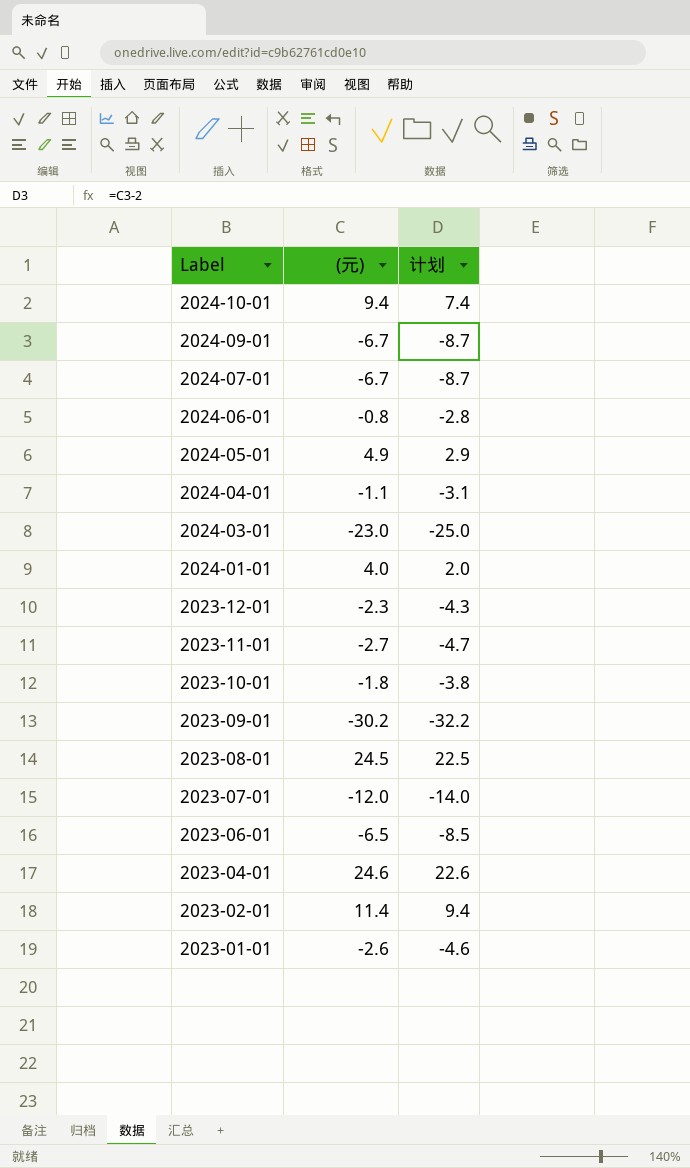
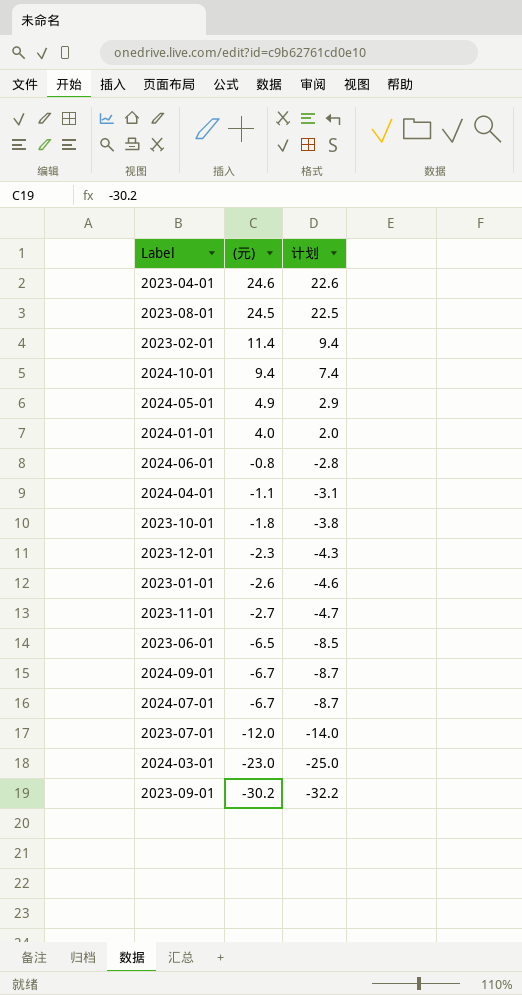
row order: Label descending -> (元) descending

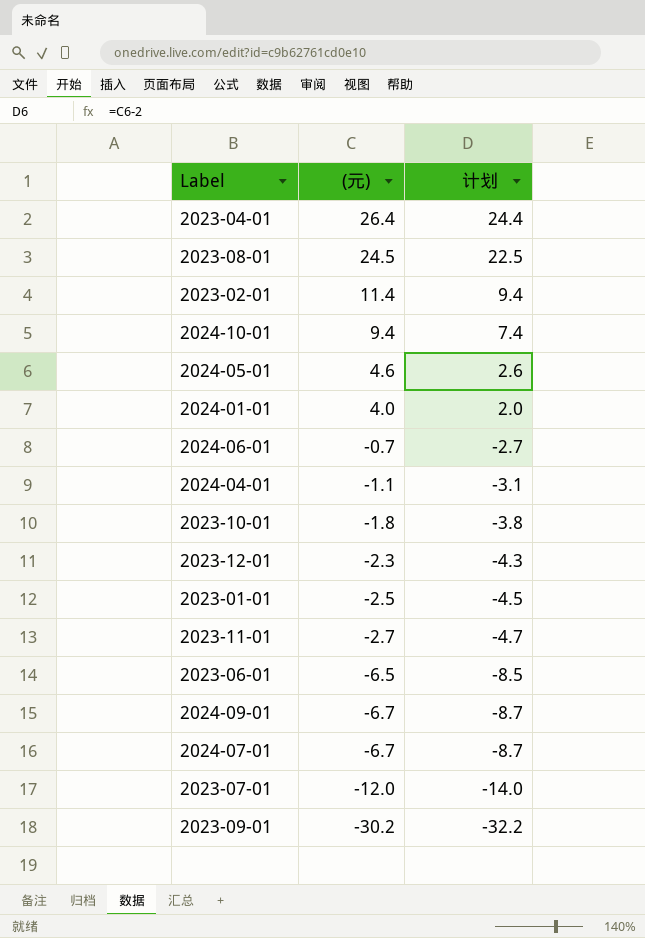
row 2024-03-01: -23.0 | -25.0 -> none
2023-04-01 | (元): 24.6 -> 26.4
2023-04-01 | 计划: 22.6 -> 24.4
2024-05-01 | (元): 4.9 -> 4.6
2024-05-01 | 计划: 2.9 -> 2.6
2024-06-01 | (元): -0.8 -> -0.7
2024-06-01 | 计划: -2.8 -> -2.7
2023-01-01 | (元): -2.6 -> -2.5
2023-01-01 | 计划: -4.6 -> -4.5

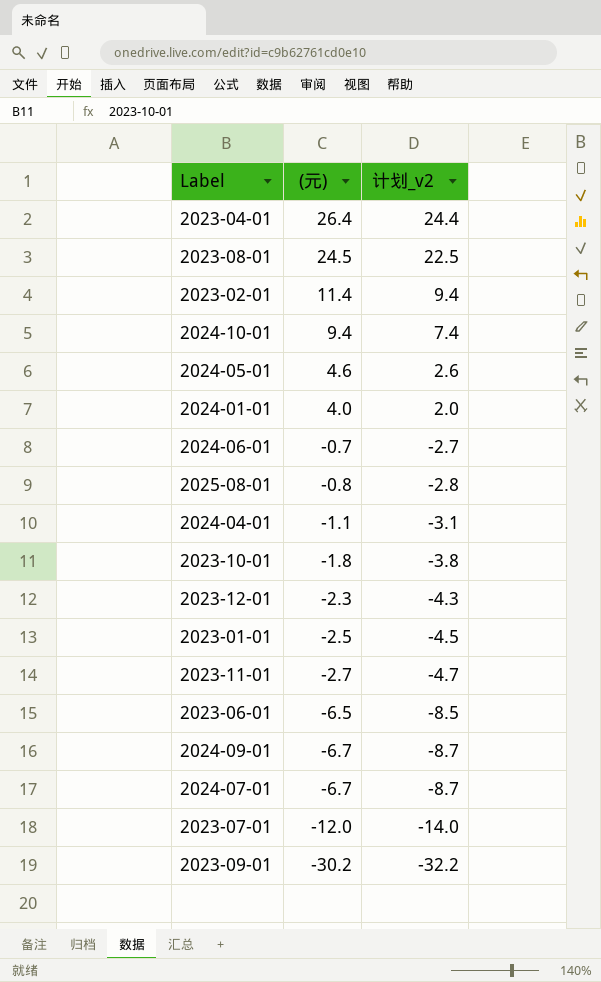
column name: 计划 -> 计划_v2
row 2025-08-01: none -> -0.8 | -2.8

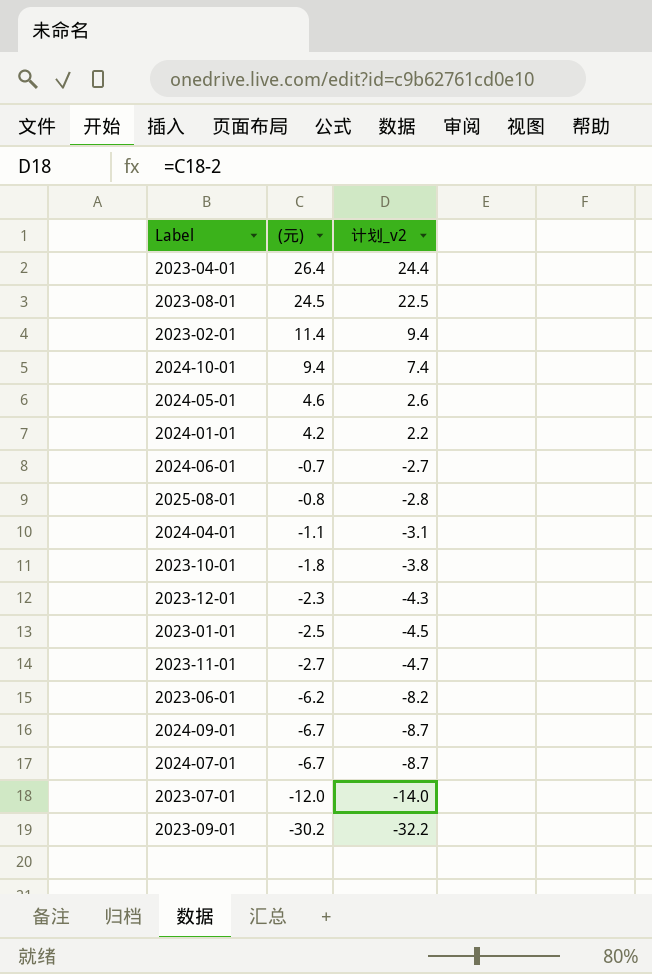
2024-01-01 | (元): 4.0 -> 4.2
2024-01-01 | 计划_v2: 2.0 -> 2.2
2023-06-01 | (元): -6.5 -> -6.2
2023-06-01 | 计划_v2: -8.5 -> -8.2

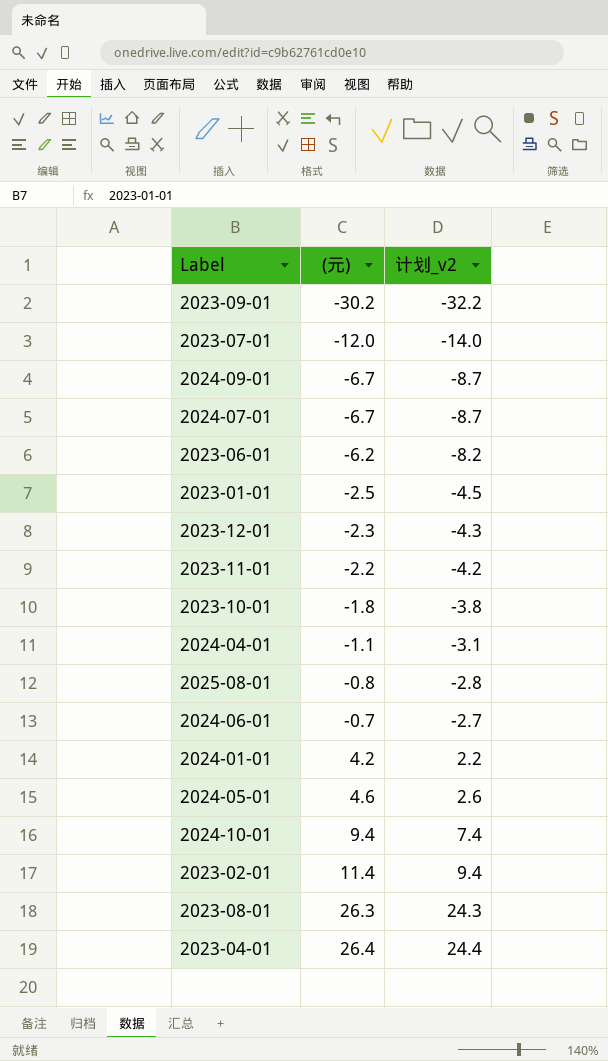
row order: (元) descending -> (元) ascending
2023-11-01 | (元): -2.7 -> -2.2
2023-11-01 | 计划_v2: -4.7 -> -4.2
2023-08-01 | (元): 24.5 -> 26.3
2023-08-01 | 计划_v2: 22.5 -> 24.3

